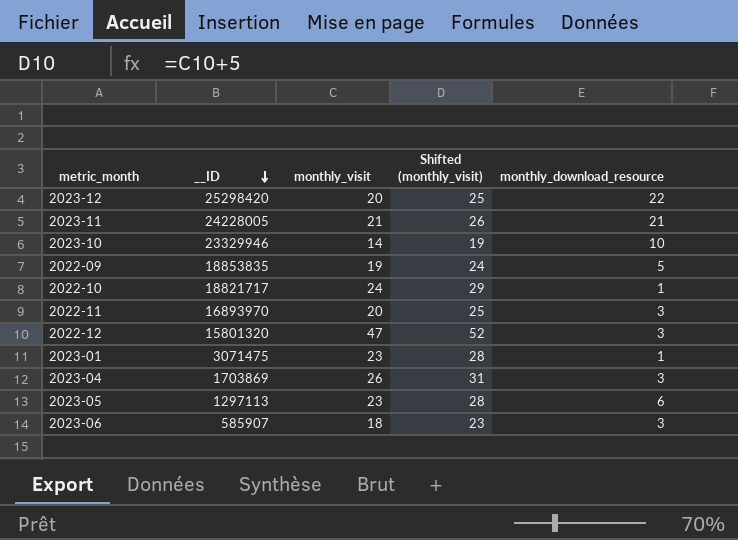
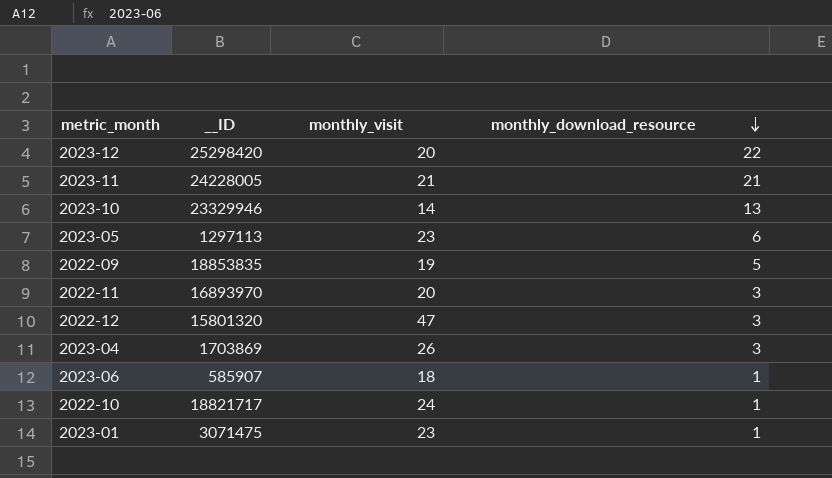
row order: __ID descending -> monthly_download_resource descending
column Shifted (monthly_visit) | formula: [monthly_visit] + 5 -> none
2023-10 | monthly_download_resource: 10 -> 13
2023-06 | monthly_download_resource: 3 -> 1

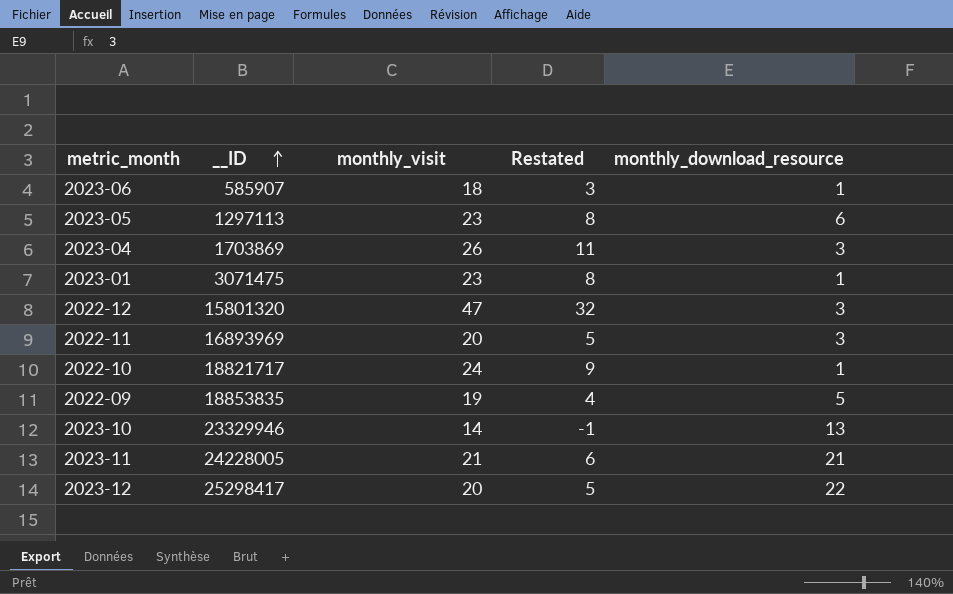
row order: monthly_download_resource descending -> __ID ascending
column Restated | formula: none -> [monthly_visit] - 15
2022-11 | __ID: 16893970 -> 16893969
2023-12 | __ID: 25298420 -> 25298417

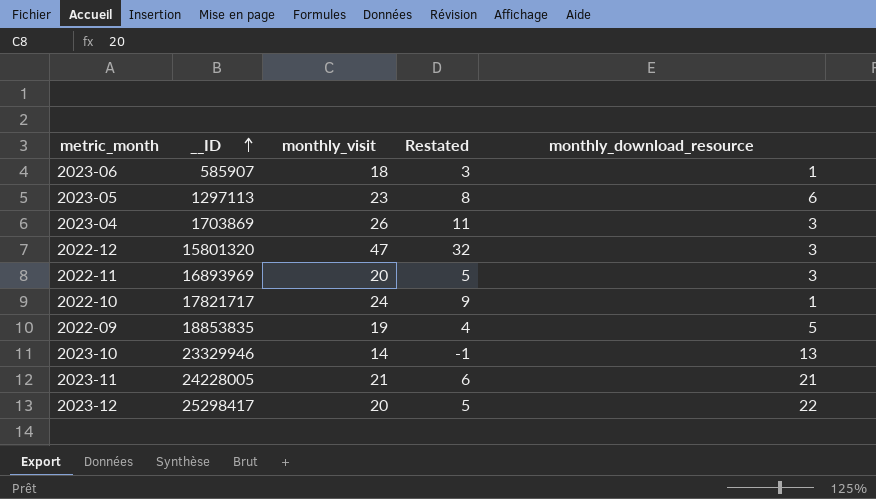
row 2023-01: 3071475 | 23 | 8 | 1 -> none
2022-10 | __ID: 18821717 -> 17821717

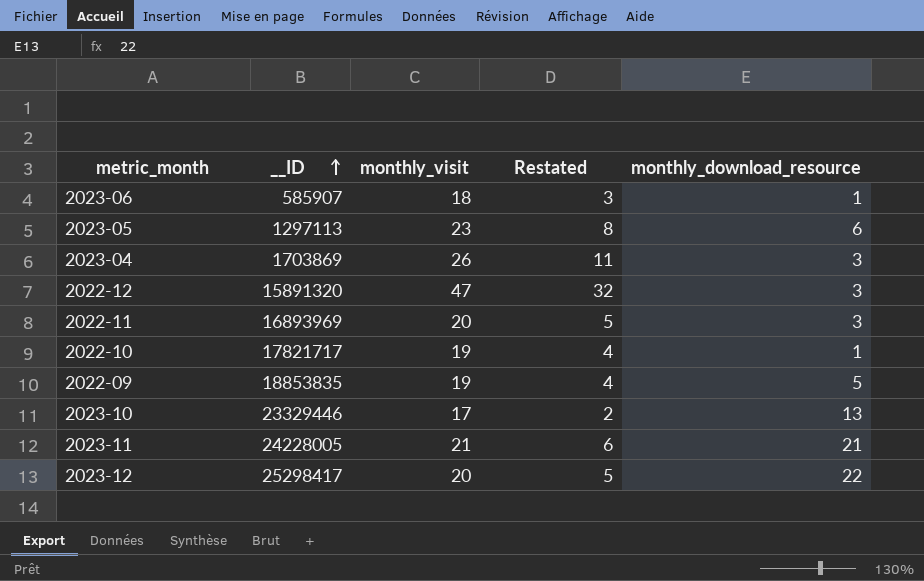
2022-12 | __ID: 15801320 -> 15891320
2022-10 | monthly_visit: 24 -> 19
2022-10 | Restated: 9 -> 4
2023-10 | __ID: 23329946 -> 23329446
2023-10 | monthly_visit: 14 -> 17
2023-10 | Restated: -1 -> 2

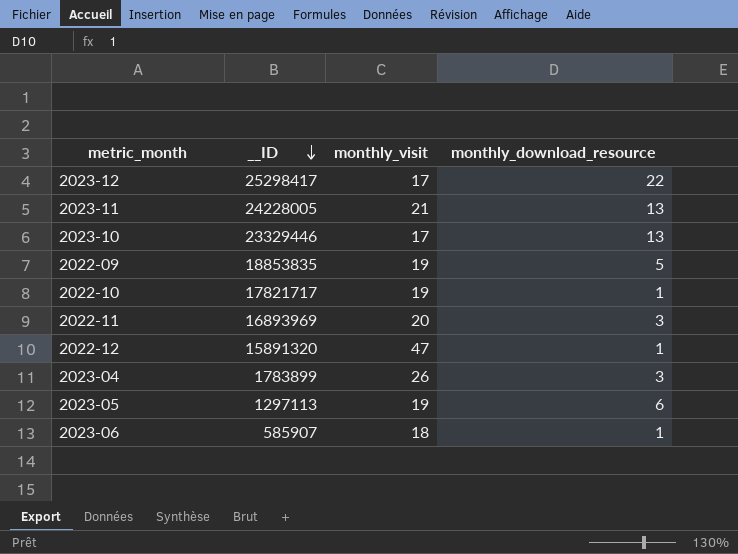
row order: __ID ascending -> __ID descending
column Restated | formula: [monthly_visit] - 15 -> none
2023-12 | monthly_visit: 20 -> 17
2023-11 | monthly_download_resource: 21 -> 13
2022-12 | monthly_download_resource: 3 -> 1
2023-04 | __ID: 1703869 -> 1783899
2023-05 | monthly_visit: 23 -> 19

